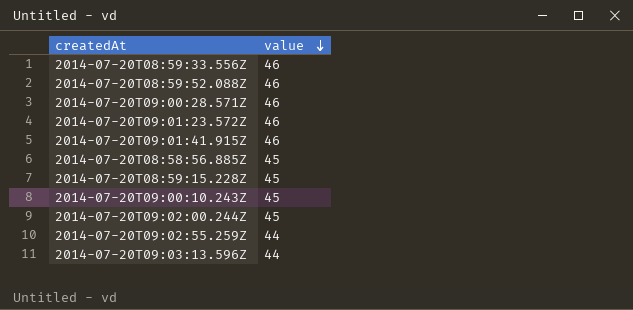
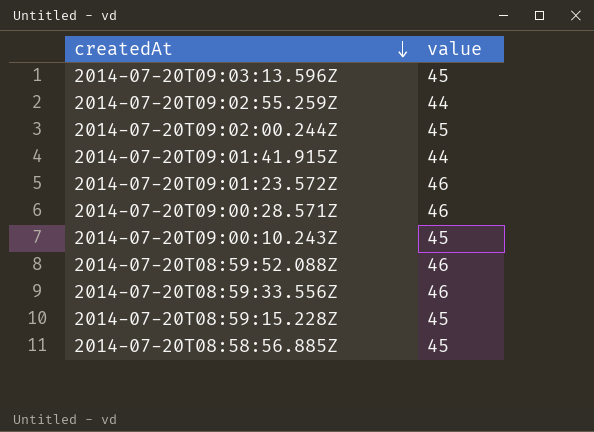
row order: value descending -> createdAt descending
2014-07-20T09:03:13.596Z | value: 44 -> 45
2014-07-20T09:01:41.915Z | value: 46 -> 44

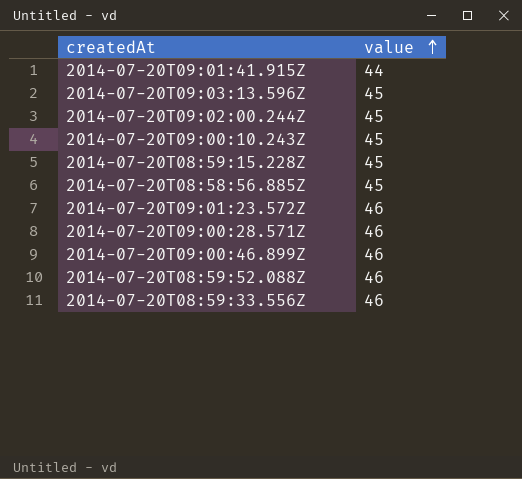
row order: createdAt descending -> value ascending
row 2014-07-20T09:02:55.259Z: 44 -> none
row 2014-07-20T09:00:46.899Z: none -> 46

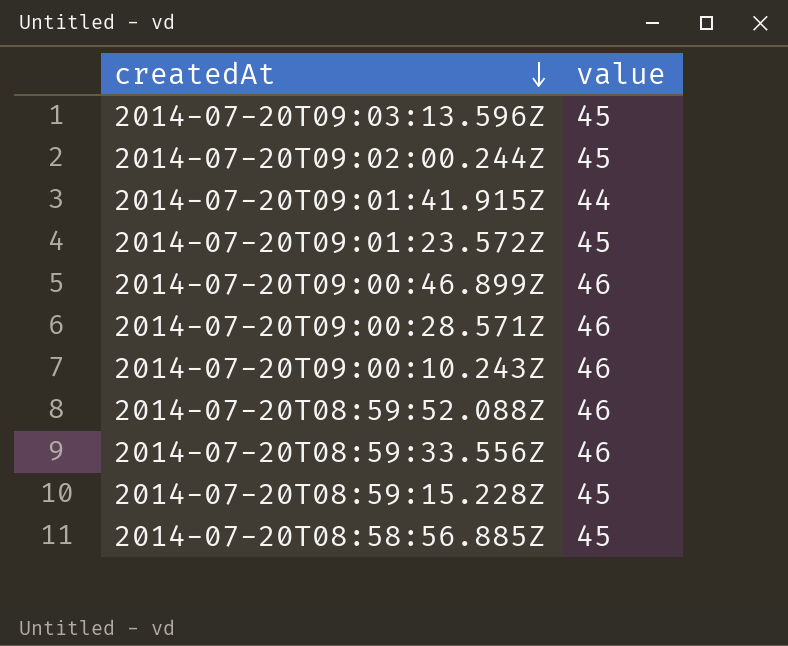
row order: value ascending -> createdAt descending
2014-07-20T09:01:23.572Z | value: 46 -> 45
2014-07-20T09:00:10.243Z | value: 45 -> 46

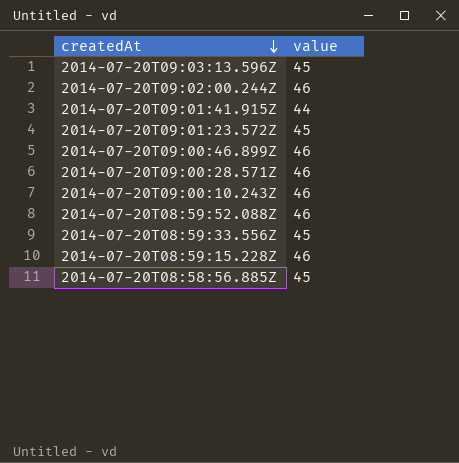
2014-07-20T09:02:00.244Z | value: 45 -> 46
2014-07-20T08:59:33.556Z | value: 46 -> 45
2014-07-20T08:59:15.228Z | value: 45 -> 46

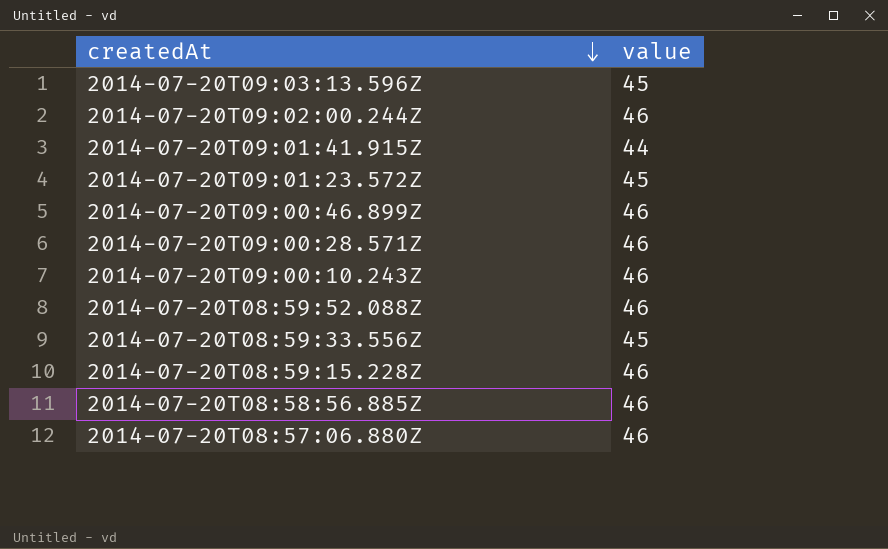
2014-07-20T08:58:56.885Z | value: 45 -> 46
row 2014-07-20T08:57:06.880Z: none -> 46

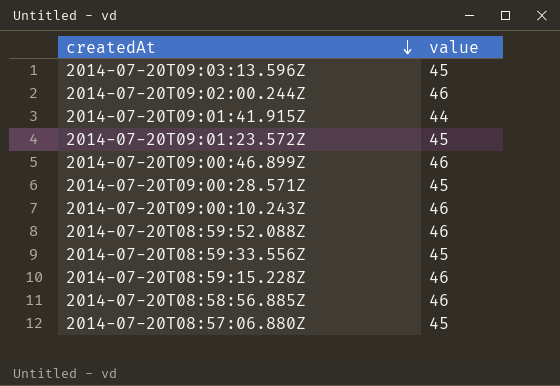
2014-07-20T09:00:28.571Z | value: 46 -> 45
2014-07-20T08:57:06.880Z | value: 46 -> 45

